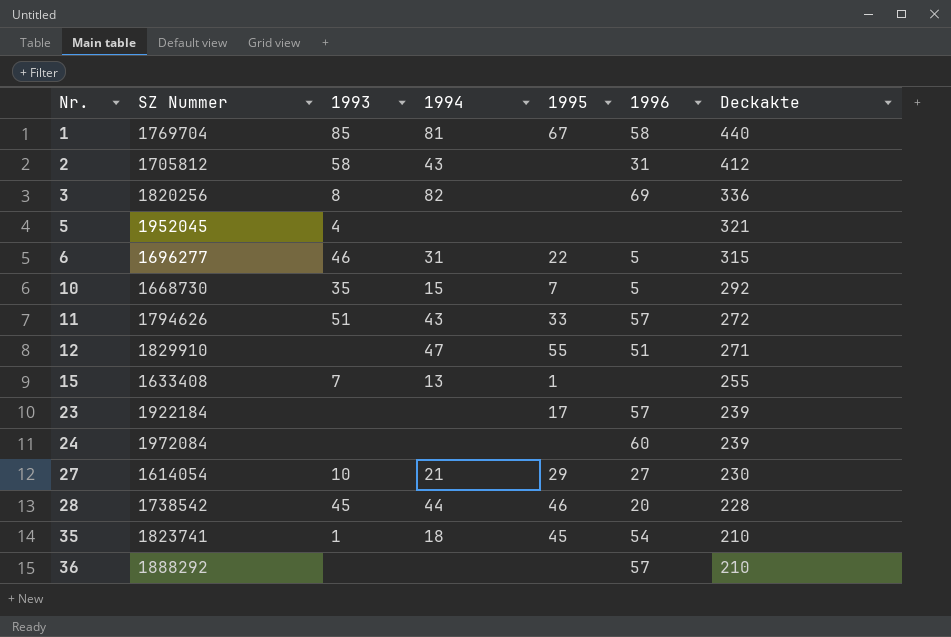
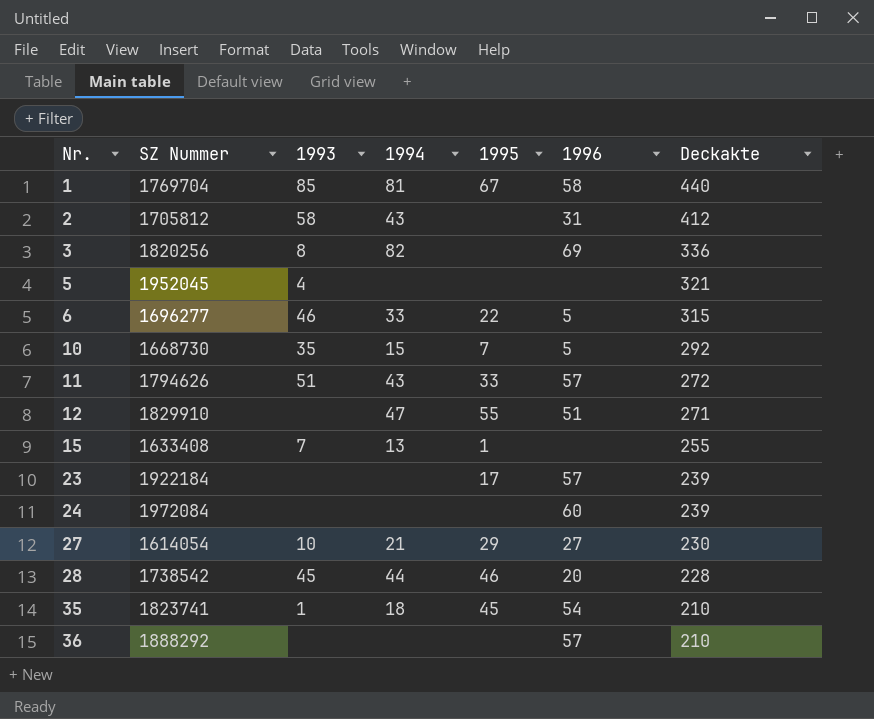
6 | 1994: 31 -> 33

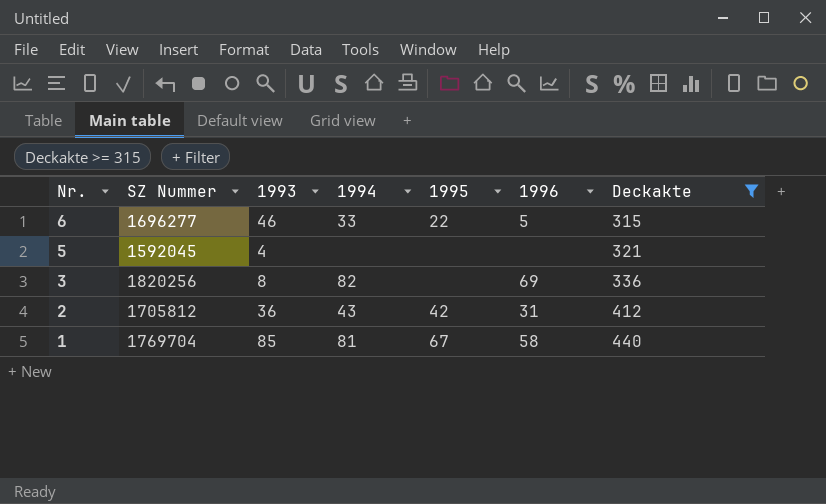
filter: none -> Deckakte >= 315
row order: Nr. ascending -> Nr. descending
5 | SZ Nummer: 1952045 -> 1592045
2 | 1993: 58 -> 36
2 | 1995: none -> 42

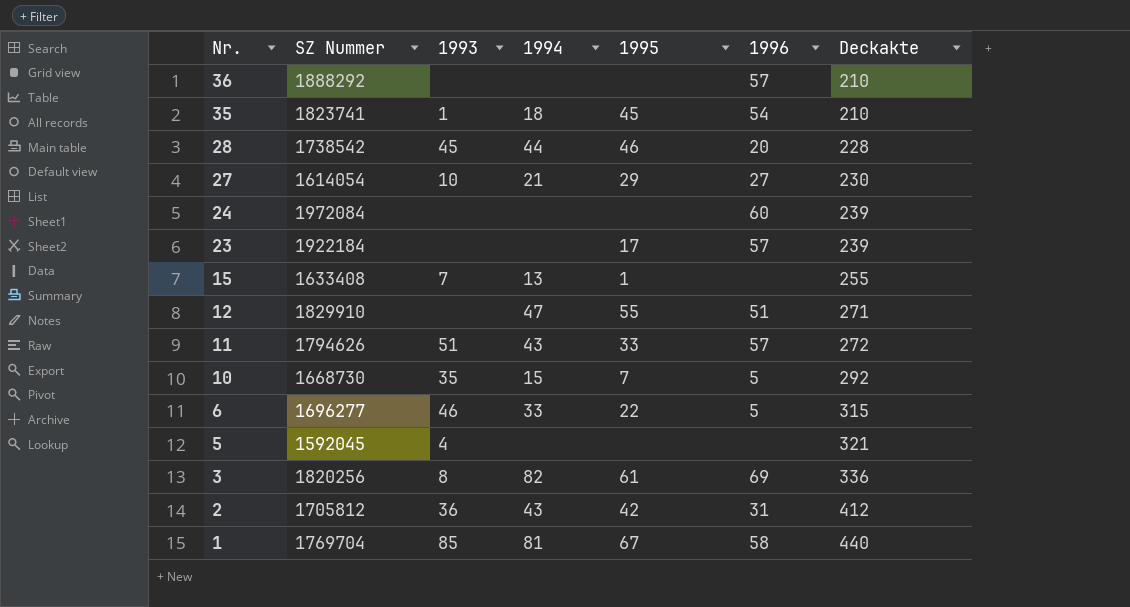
filter: Deckakte >= 315 -> none
3 | 1995: none -> 61

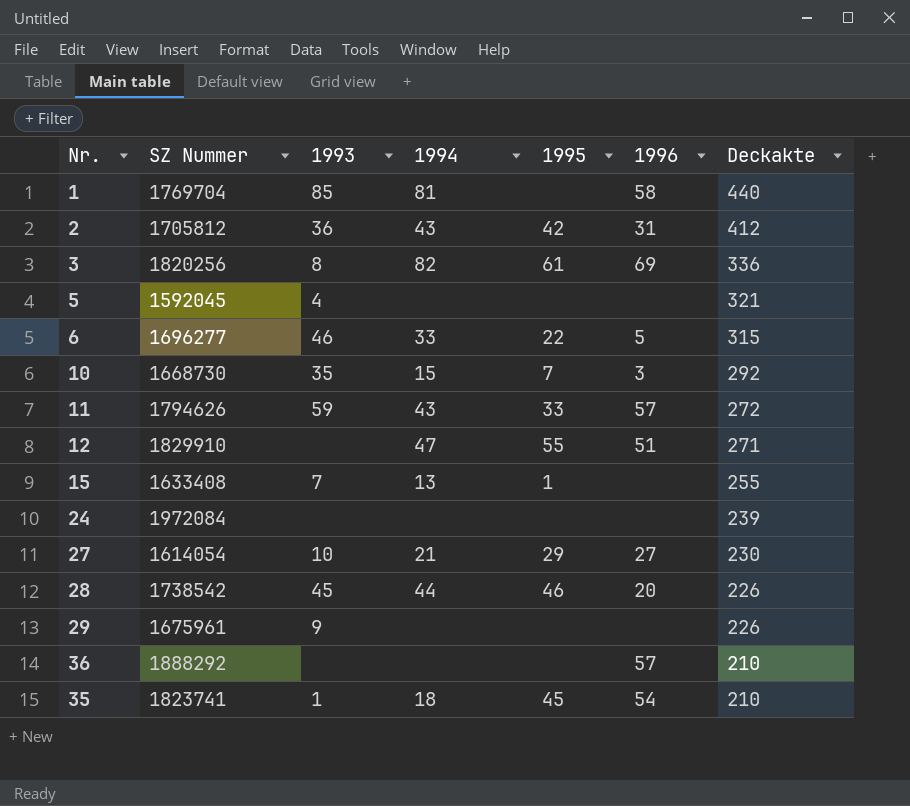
row order: Nr. descending -> Deckakte descending
row 23: 1922184 | none | none | 17 | 57 | 239 -> none
1 | 1995: 67 -> none
10 | 1996: 5 -> 3
11 | 1993: 51 -> 59
24 | 1996: 60 -> none
28 | Deckakte: 228 -> 226
row 29: none -> 1675961 | 9 | none | none | none | 226

